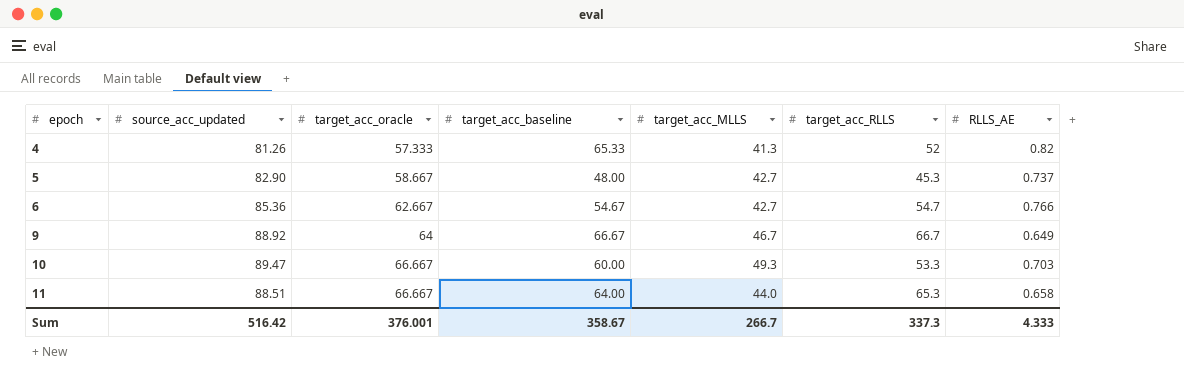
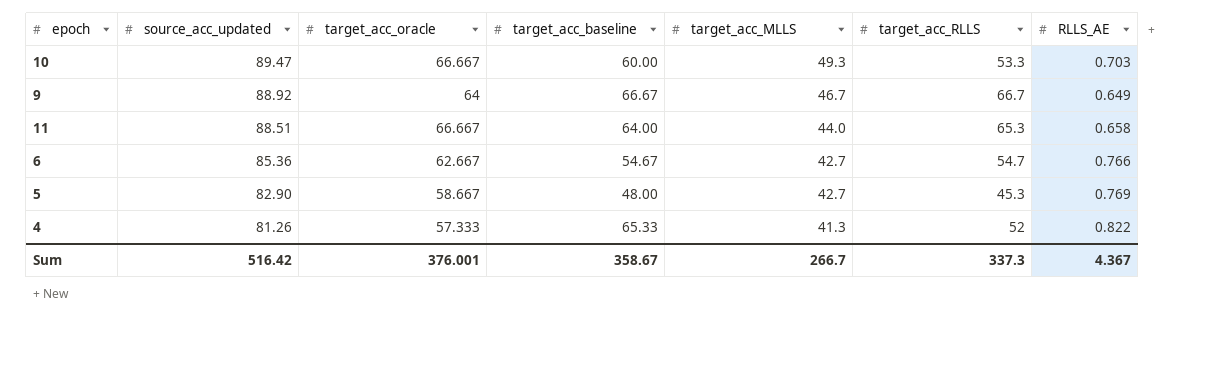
row order: epoch ascending -> source_acc_updated descending
5 | RLLS_AE: 0.737 -> 0.769
4 | RLLS_AE: 0.82 -> 0.822
Sum | RLLS_AE: 4.333 -> 4.367

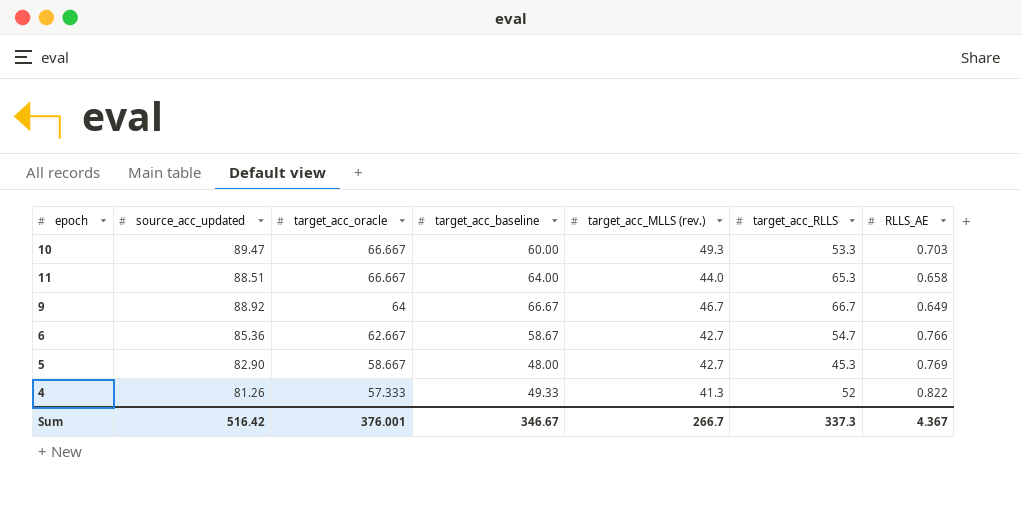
row order: source_acc_updated descending -> target_acc_oracle descending
column name: target_acc_MLLS -> target_acc_MLLS (rev.)
6 | target_acc_baseline: 54.67 -> 58.67
4 | target_acc_baseline: 65.33 -> 49.33
Sum | target_acc_baseline: 358.67 -> 346.67

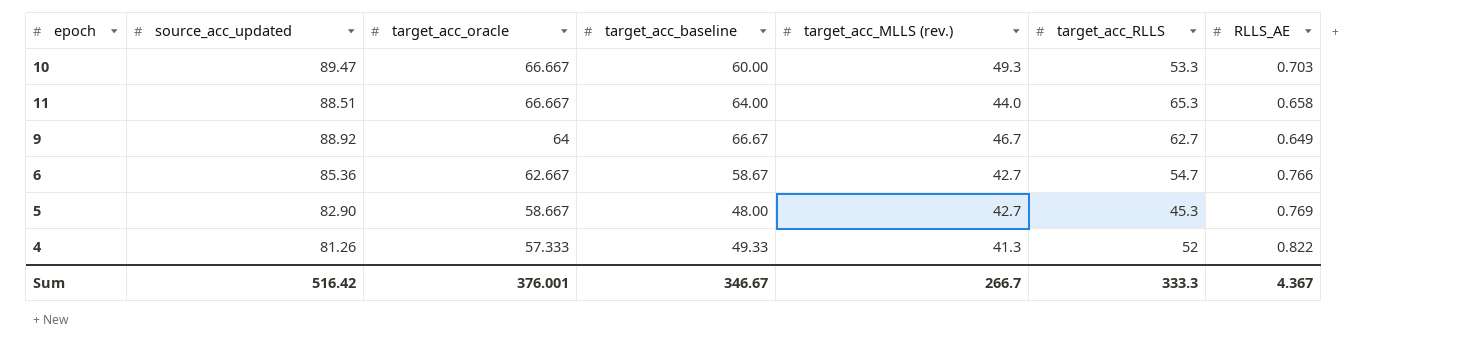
9 | target_acc_RLLS: 66.7 -> 62.7
Sum | target_acc_RLLS: 337.3 -> 333.3

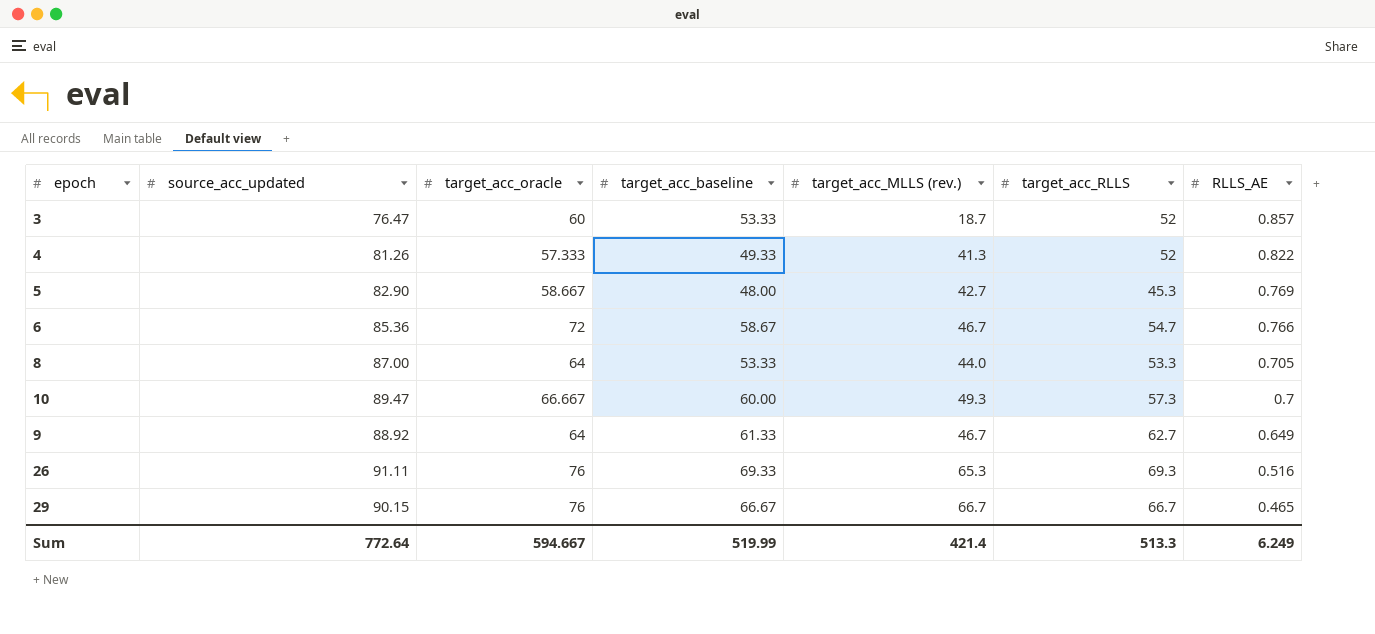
row order: target_acc_oracle descending -> RLLS_AE descending
row 11: 88.51 | 66.667 | 64.00 | 44.0 | 65.3 | 0.658 -> none
row 3: none -> 76.47 | 60 | 53.33 | 18.7 | 52 | 0.857
6 | target_acc_oracle: 62.667 -> 72
6 | target_acc_MLLS (rev.): 42.7 -> 46.7
row 8: none -> 87.00 | 64 | 53.33 | 44.0 | 53.3 | 0.705
10 | target_acc_RLLS: 53.3 -> 57.3
10 | RLLS_AE: 0.703 -> 0.7
9 | target_acc_baseline: 66.67 -> 61.33
row 26: none -> 91.11 | 76 | 69.33 | 65.3 | 69.3 | 0.516
row 29: none -> 90.15 | 76 | 66.67 | 66.7 | 66.7 | 0.465
Sum | source_acc_updated: 516.42 -> 772.64
Sum | target_acc_oracle: 376.001 -> 594.667
Sum | target_acc_baseline: 346.67 -> 519.99
Sum | target_acc_MLLS (rev.): 266.7 -> 421.4
Sum | target_acc_RLLS: 333.3 -> 513.3
Sum | RLLS_AE: 4.367 -> 6.249

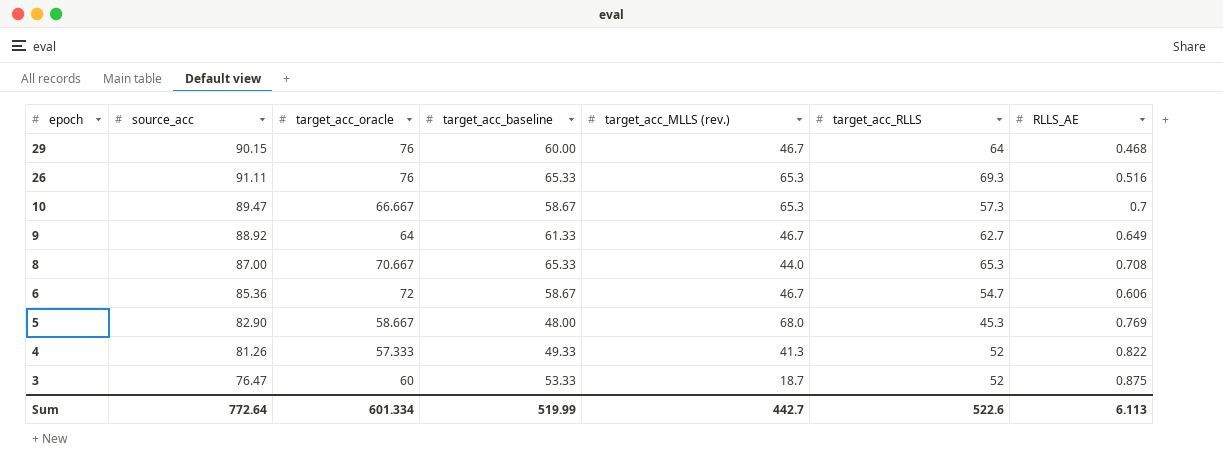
row order: RLLS_AE descending -> epoch descending
column name: source_acc_updated -> source_acc
29 | target_acc_baseline: 66.67 -> 60.00
29 | target_acc_MLLS (rev.): 66.7 -> 46.7
29 | target_acc_RLLS: 66.7 -> 64
29 | RLLS_AE: 0.465 -> 0.468
26 | target_acc_baseline: 69.33 -> 65.33
10 | target_acc_baseline: 60.00 -> 58.67
10 | target_acc_MLLS (rev.): 49.3 -> 65.3
8 | target_acc_oracle: 64 -> 70.667
8 | target_acc_baseline: 53.33 -> 65.33
8 | target_acc_RLLS: 53.3 -> 65.3
8 | RLLS_AE: 0.705 -> 0.708
6 | RLLS_AE: 0.766 -> 0.606
5 | target_acc_MLLS (rev.): 42.7 -> 68.0
3 | RLLS_AE: 0.857 -> 0.875
Sum | target_acc_oracle: 594.667 -> 601.334
Sum | target_acc_MLLS (rev.): 421.4 -> 442.7
Sum | target_acc_RLLS: 513.3 -> 522.6
Sum | RLLS_AE: 6.249 -> 6.113

